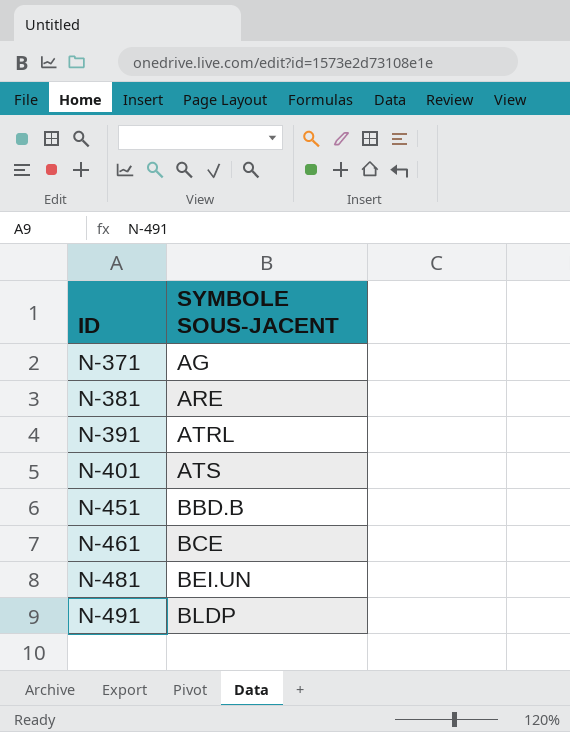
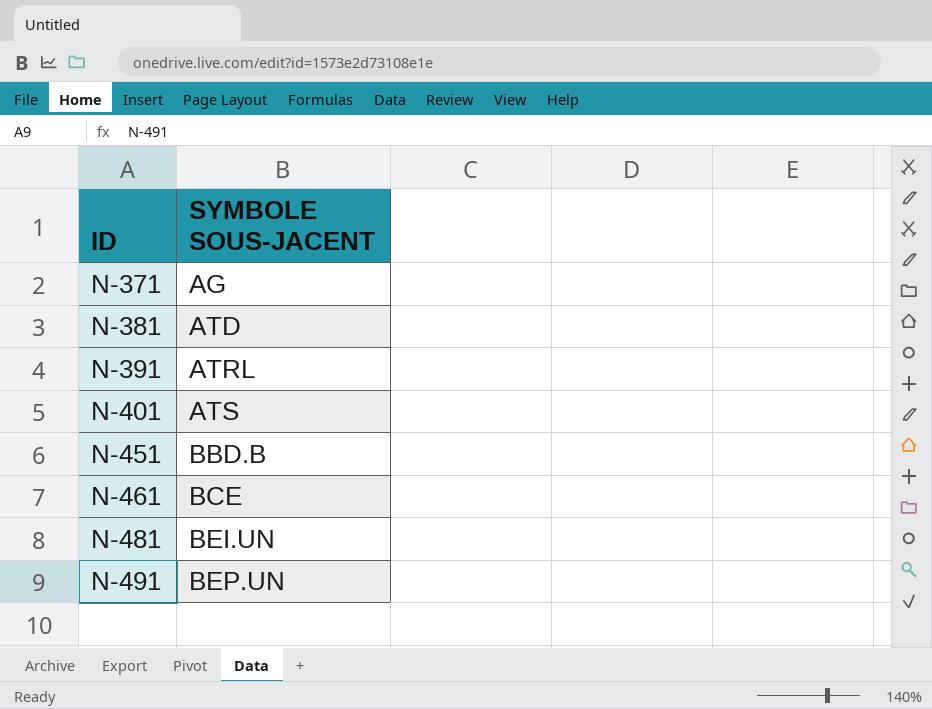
N-381 | SYMBOLE SOUS-JACENT: ARE -> ATD
N-491 | SYMBOLE SOUS-JACENT: BLDP -> BEP.UN

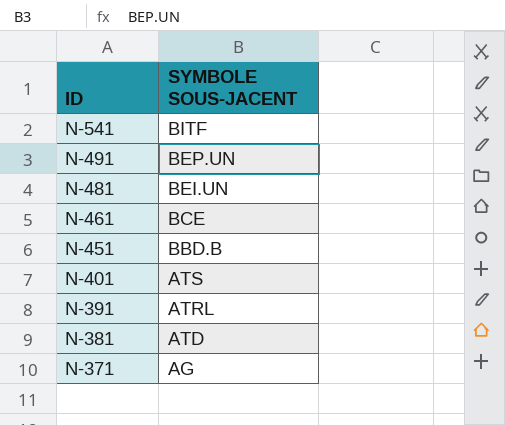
row order: ID ascending -> ID descending
row N-541: none -> BITF

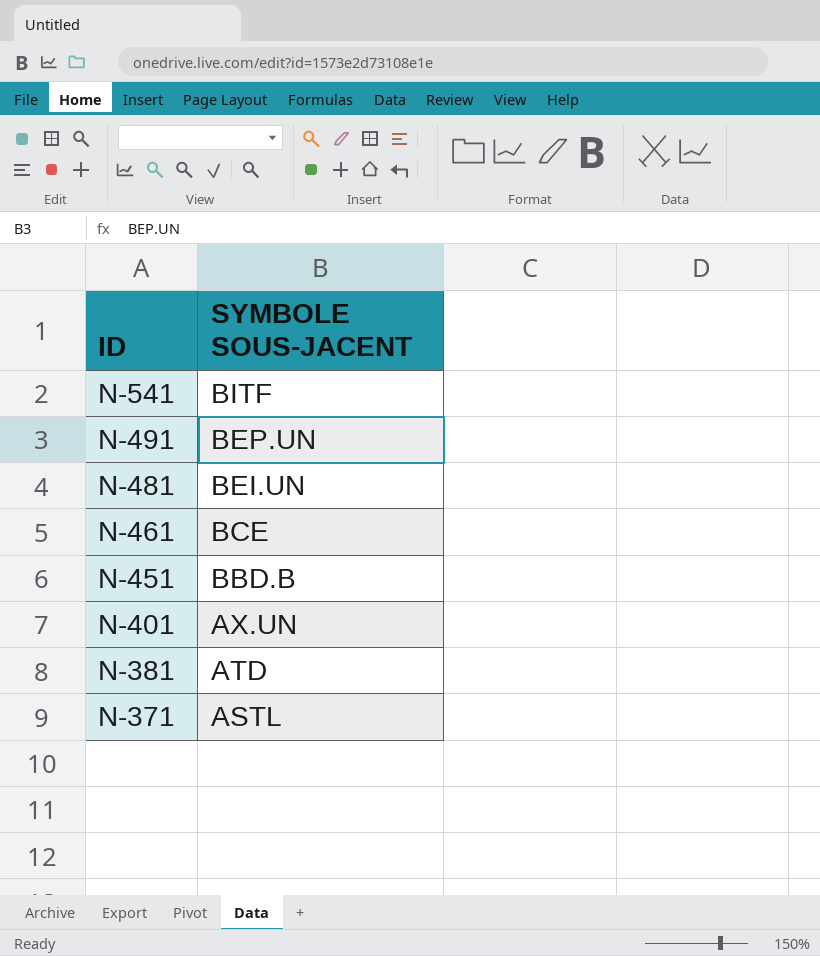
row N-391: ATRL -> none
N-401 | SYMBOLE SOUS-JACENT: ATS -> AX.UN
N-371 | SYMBOLE SOUS-JACENT: AG -> ASTL

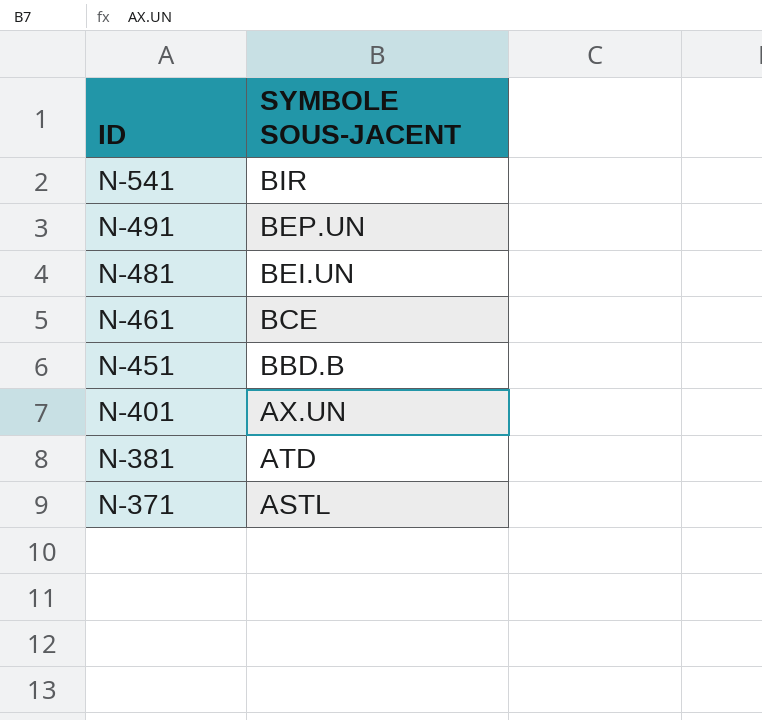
N-541 | SYMBOLE SOUS-JACENT: BITF -> BIR

